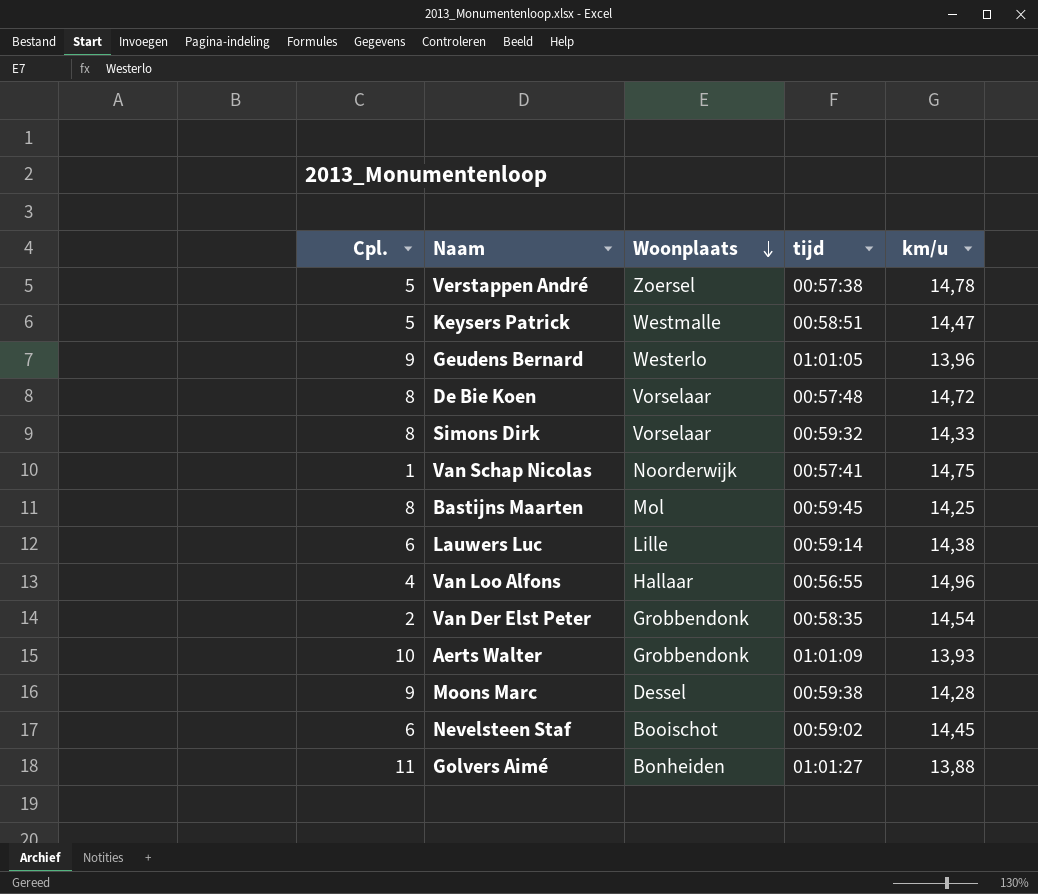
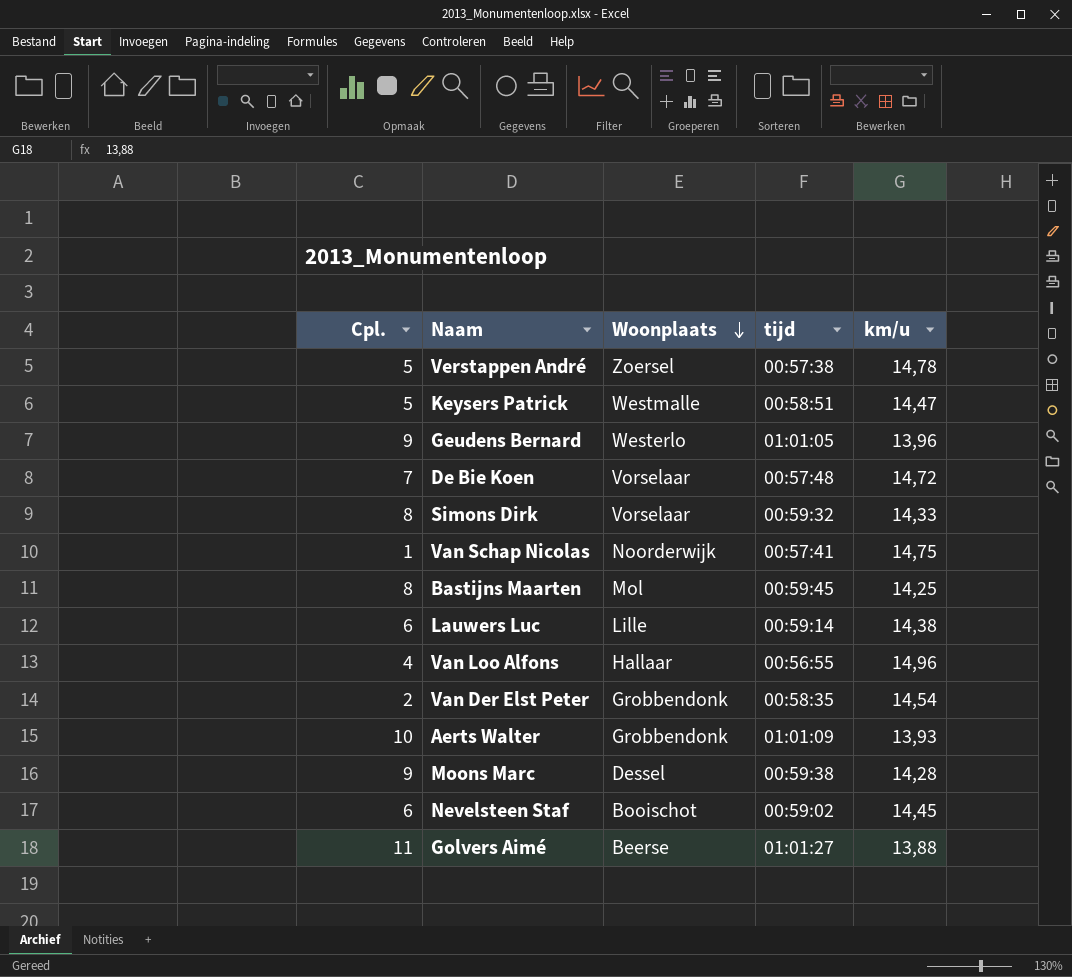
De Bie Koen | Cpl.: 8 -> 7
Golvers Aimé | Woonplaats: Bonheiden -> Beerse

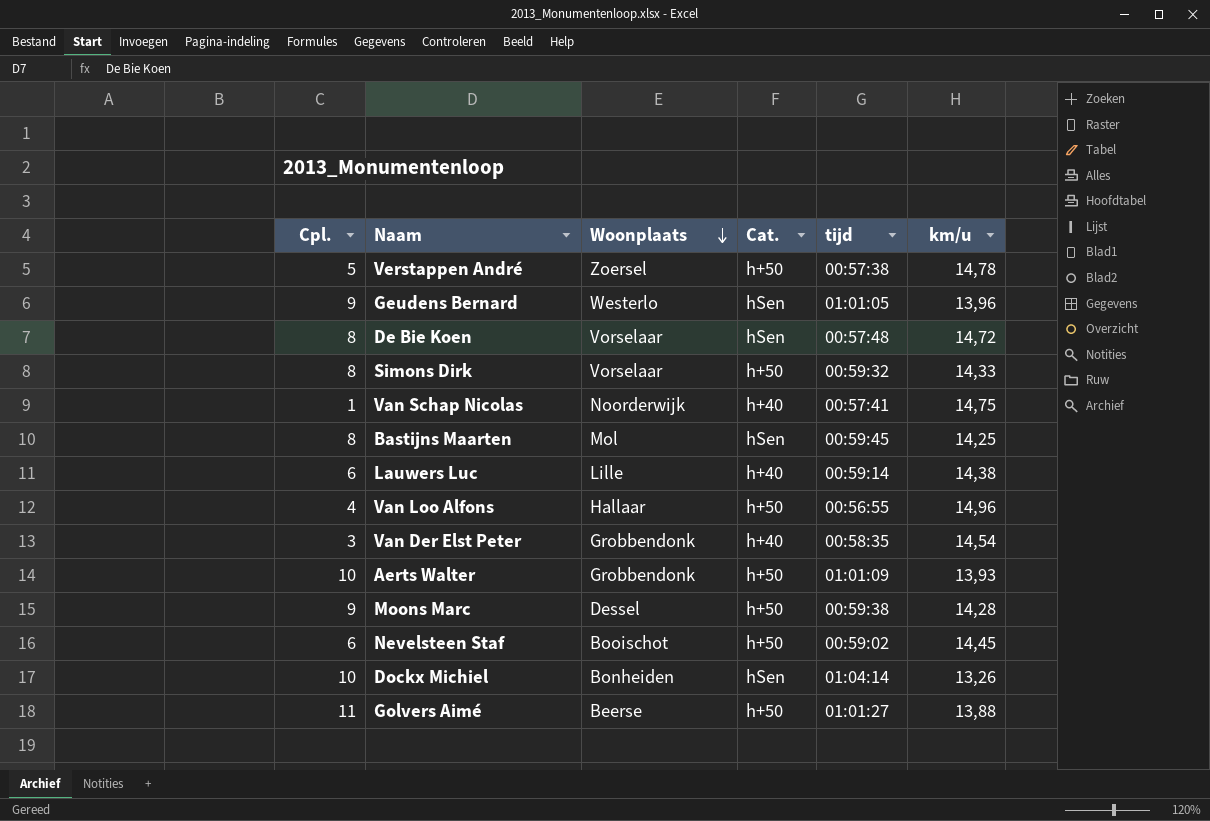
column Cat. | position: none -> 4
row Keysers Patrick: 5 | Westmalle | 00:58:51 | 14,47 -> none
De Bie Koen | Cpl.: 7 -> 8
Van Der Elst Peter | Cpl.: 2 -> 3
row Dockx Michiel: none -> 10 | Bonheiden | hSen | 01:04:14 | 13,26

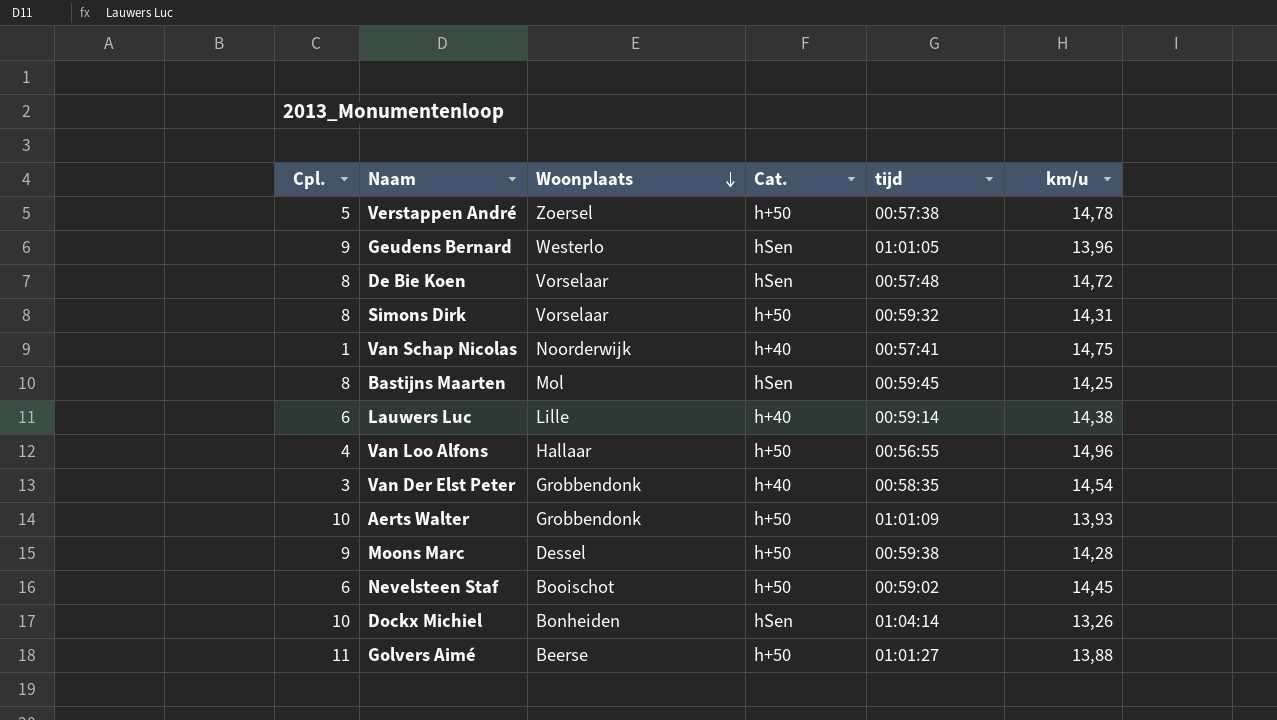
Simons Dirk | km/u: 14,33 -> 14,31

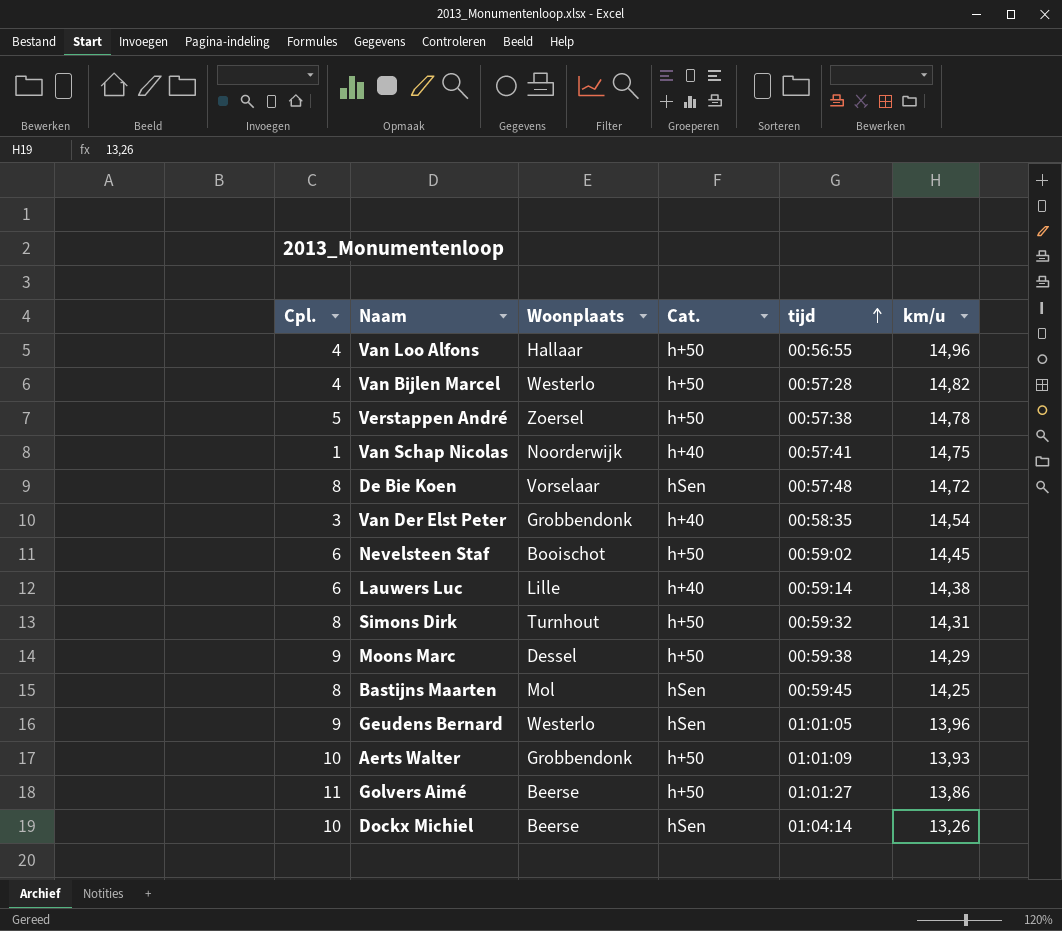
row order: Woonplaats descending -> tijd ascending
row Van Bijlen Marcel: none -> 4 | Westerlo | h+50 | 00:57:28 | 14,82
Simons Dirk | Woonplaats: Vorselaar -> Turnhout
Moons Marc | km/u: 14,28 -> 14,29
Golvers Aimé | km/u: 13,88 -> 13,86
Dockx Michiel | Woonplaats: Bonheiden -> Beerse

